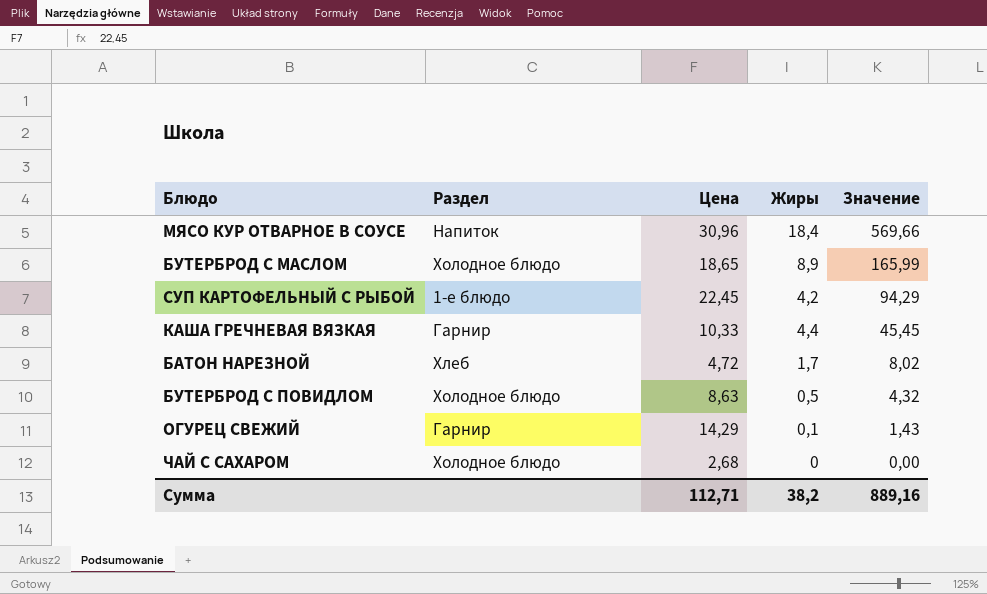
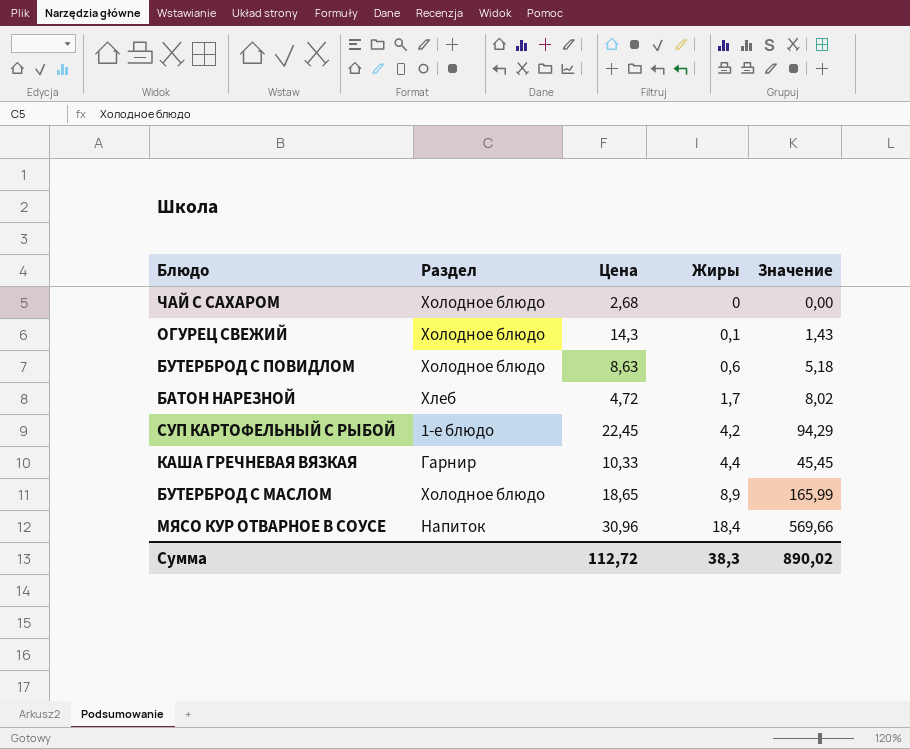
row order: Значение descending -> Жиры ascending
ОГУРЕЦ СВЕЖИЙ | Раздел: Гарнир -> Холодное блюдо
ОГУРЕЦ СВЕЖИЙ | Цена: 14,29 -> 14,3
БУТЕРБРОД С ПОВИДЛОМ | Жиры: 0,5 -> 0,6
БУТЕРБРОД С ПОВИДЛОМ | Значение: 4,32 -> 5,18
Сумма | Цена: 112,71 -> 112,72
Сумма | Жиры: 38,2 -> 38,3
Сумма | Значение: 889,16 -> 890,02

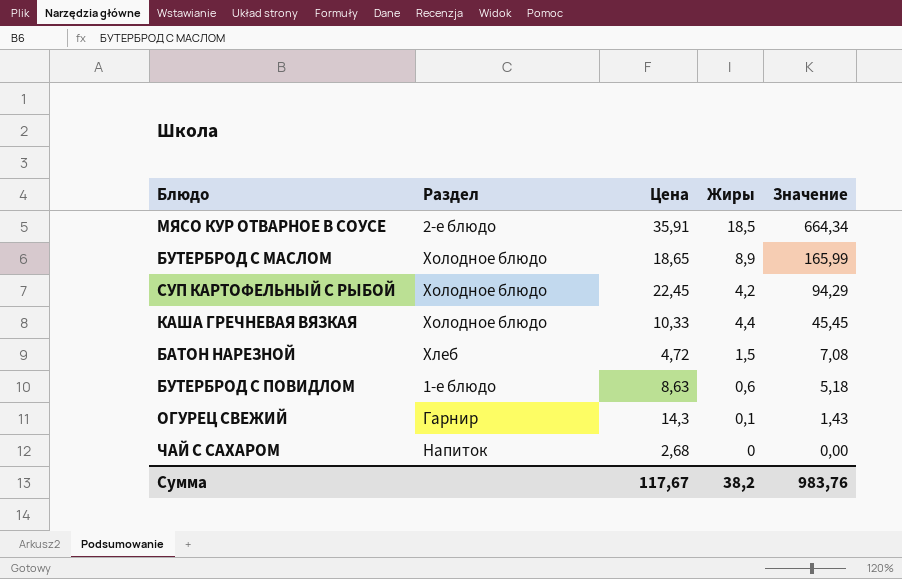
row order: Жиры ascending -> Значение descending
МЯСО КУР ОТВАРНОЕ В СОУСЕ | Раздел: Напиток -> 2-е блюдо
МЯСО КУР ОТВАРНОЕ В СОУСЕ | Цена: 30,96 -> 35,91
МЯСО КУР ОТВАРНОЕ В СОУСЕ | Жиры: 18,4 -> 18,5
МЯСО КУР ОТВАРНОЕ В СОУСЕ | Значение: 569,66 -> 664,34
СУП КАРТОФЕЛЬНЫЙ С РЫБОЙ | Раздел: 1-е блюдо -> Холодное блюдо
КАША ГРЕЧНЕВАЯ ВЯЗКАЯ | Раздел: Гарнир -> Холодное блюдо
БАТОН НАРЕЗНОЙ | Жиры: 1,7 -> 1,5
БАТОН НАРЕЗНОЙ | Значение: 8,02 -> 7,08
БУТЕРБРОД С ПОВИДЛОМ | Раздел: Холодное блюдо -> 1-е блюдо
ОГУРЕЦ СВЕЖИЙ | Раздел: Холодное блюдо -> Гарнир
ЧАЙ С САХАРОМ | Раздел: Холодное блюдо -> Напиток
Сумма | Цена: 112,72 -> 117,67
Сумма | Жиры: 38,3 -> 38,2
Сумма | Значение: 890,02 -> 983,76

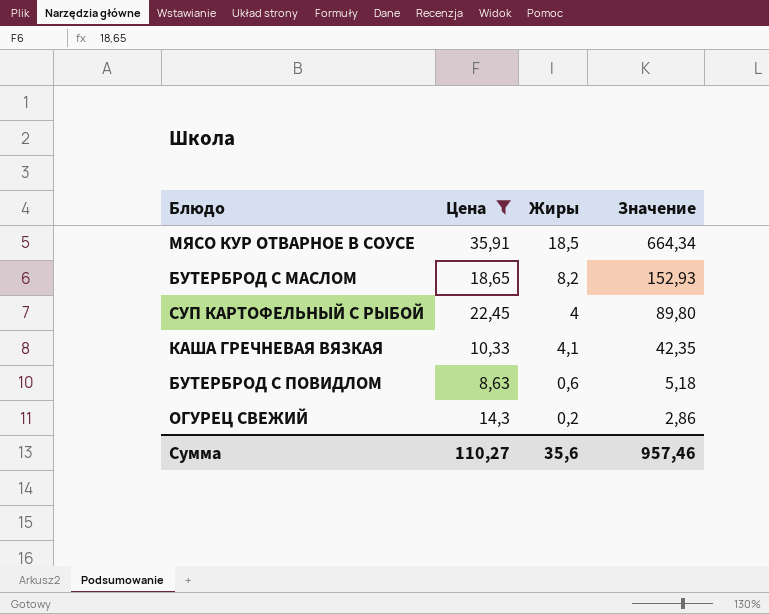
filter: none -> Цена >= 8,63
column Раздел | position: 2 -> none
БУТЕРБРОД С МАСЛОМ | Жиры: 8,9 -> 8,2
БУТЕРБРОД С МАСЛОМ | Значение: 165,99 -> 152,93
СУП КАРТОФЕЛЬНЫЙ С РЫБОЙ | Жиры: 4,2 -> 4
СУП КАРТОФЕЛЬНЫЙ С РЫБОЙ | Значение: 94,29 -> 89,80
КАША ГРЕЧНЕВАЯ ВЯЗКАЯ | Жиры: 4,4 -> 4,1
КАША ГРЕЧНЕВАЯ ВЯЗКАЯ | Значение: 45,45 -> 42,35
ОГУРЕЦ СВЕЖИЙ | Жиры: 0,1 -> 0,2
ОГУРЕЦ СВЕЖИЙ | Значение: 1,43 -> 2,86
Сумма | Цена: 117,67 -> 110,27
Сумма | Жиры: 38,2 -> 35,6
Сумма | Значение: 983,76 -> 957,46

